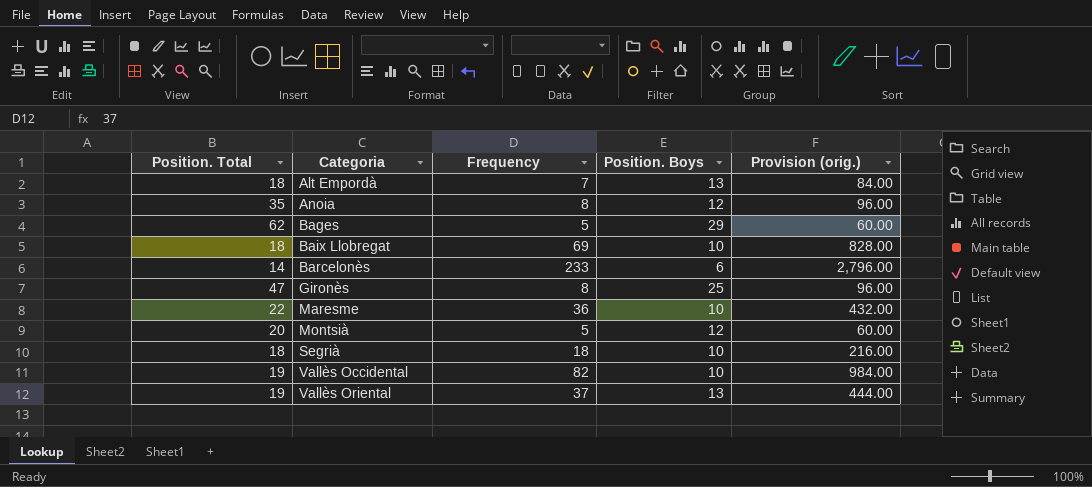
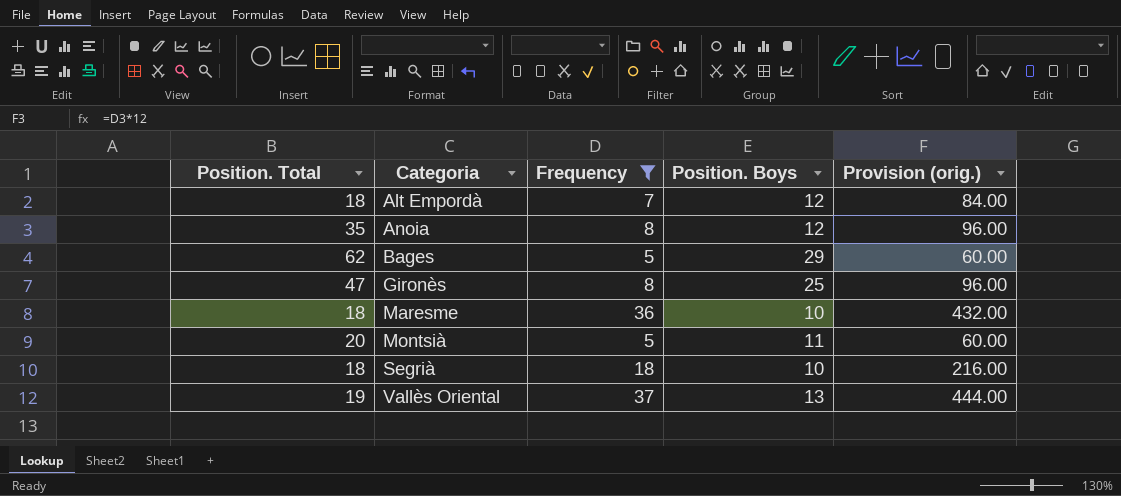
filter: none -> Frequency <= 37
Alt Empordà | Position. Boys: 13 -> 12
Maresme | Position. Total: 22 -> 18
Montsià | Position. Boys: 12 -> 11

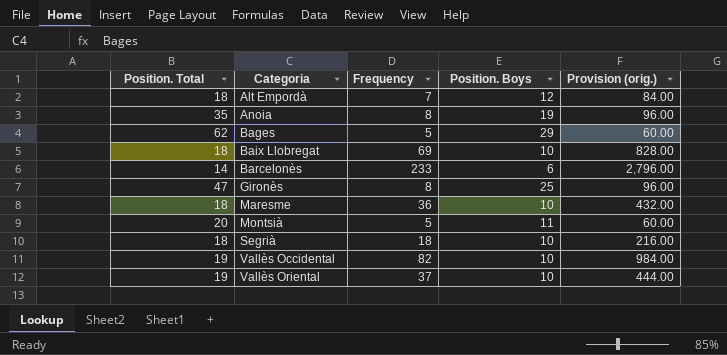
filter: Frequency <= 37 -> none
Anoia | Position. Boys: 12 -> 19
Vallès Oriental | Position. Boys: 13 -> 10

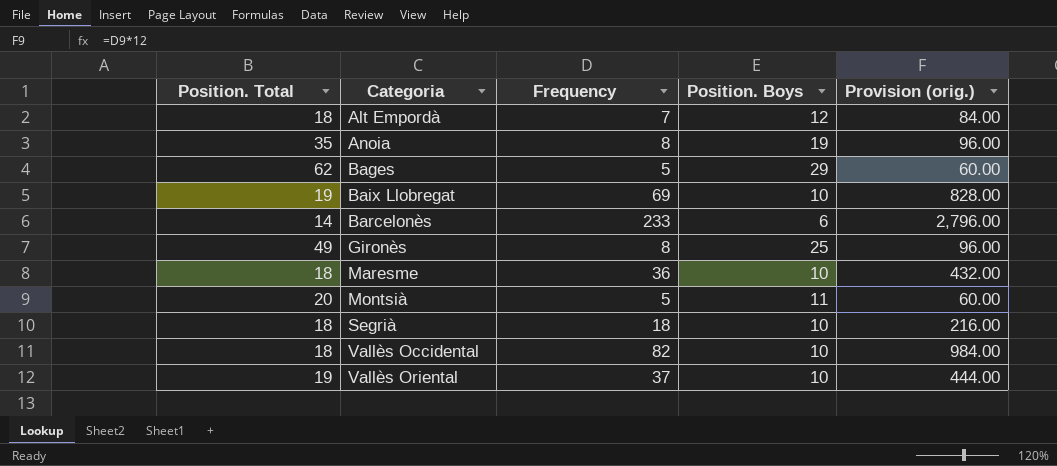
Baix Llobregat | Position. Total: 18 -> 19
Gironès | Position. Total: 47 -> 49
Vallès Occidental | Position. Total: 19 -> 18

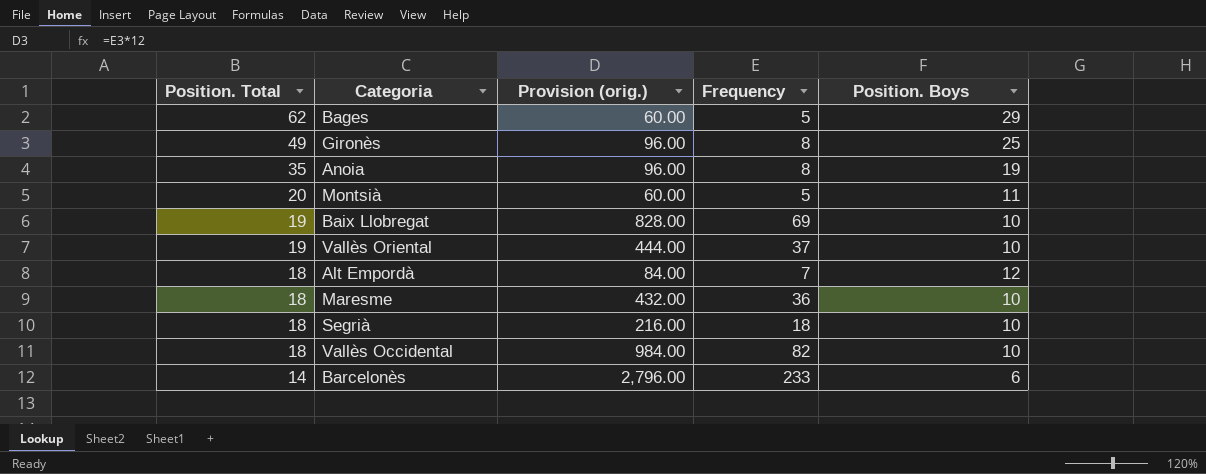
row order: Categoria ascending -> Position. Total descending
column Provision (orig.) | position: 5 -> 3

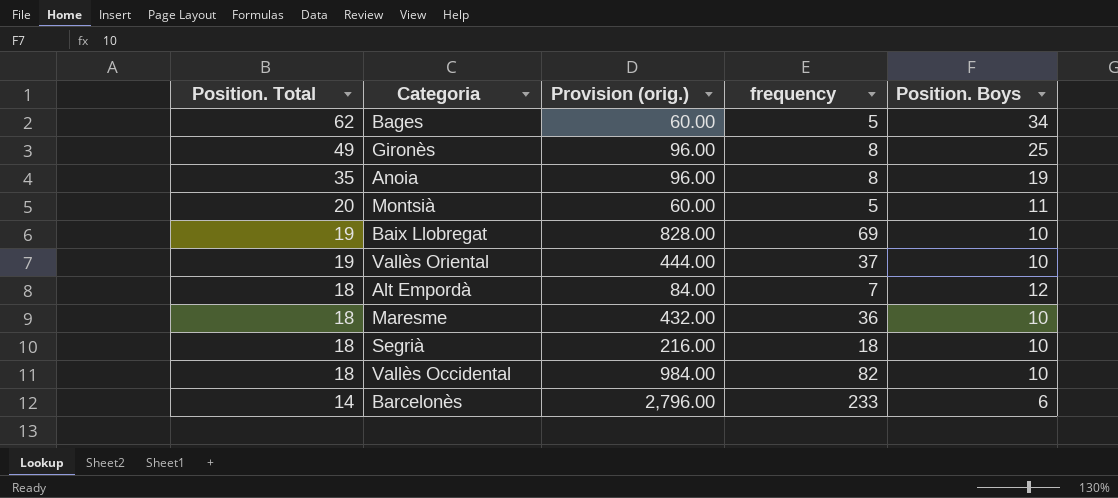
column name: Frequency -> frequency
Bages | Position. Boys: 29 -> 34

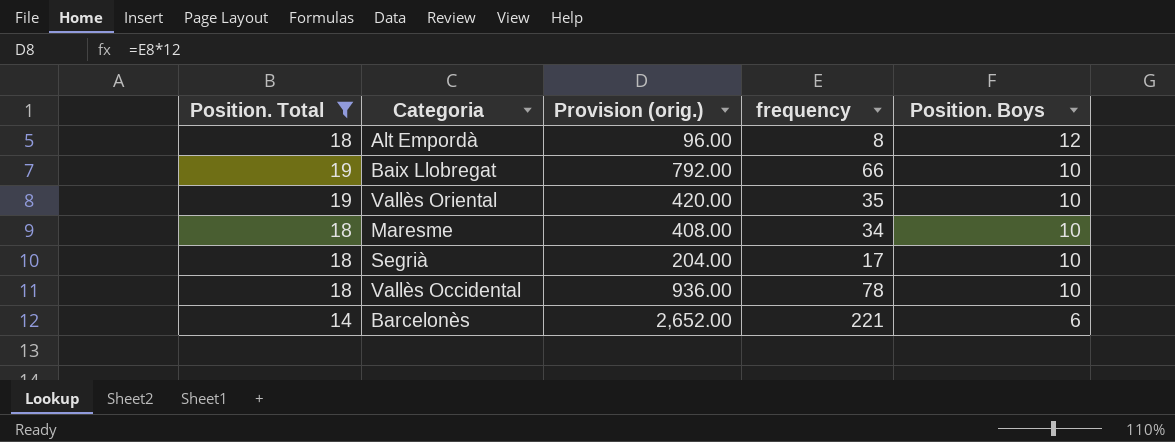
filter: none -> Position. Total <= 19
row order: Position. Total descending -> Position. Boys descending
Alt Empordà | Provision (orig.): 84.00 -> 96.00
Alt Empordà | frequency: 7 -> 8
Baix Llobregat | Provision (orig.): 828.00 -> 792.00
Baix Llobregat | frequency: 69 -> 66
Vallès Oriental | Provision (orig.): 444.00 -> 420.00
Vallès Oriental | frequency: 37 -> 35
Maresme | Provision (orig.): 432.00 -> 408.00
Maresme | frequency: 36 -> 34
Segrià | Provision (orig.): 216.00 -> 204.00
Segrià | frequency: 18 -> 17
Vallès Occidental | Provision (orig.): 984.00 -> 936.00
Vallès Occidental | frequency: 82 -> 78
Barcelonès | Provision (orig.): 2,796.00 -> 2,652.00
Barcelonès | frequency: 233 -> 221

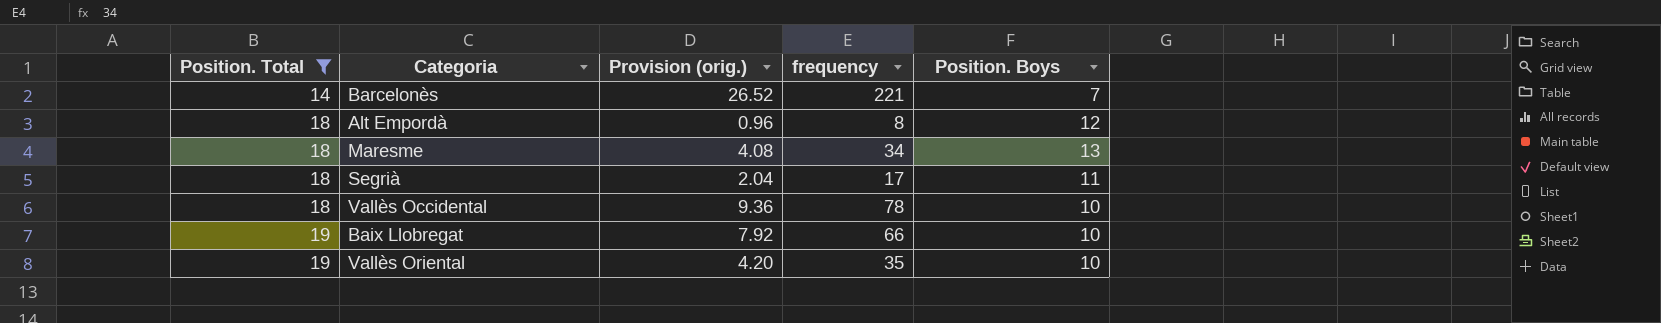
row order: Position. Boys descending -> Position. Total ascending
column Provision (orig.) | formula: [frequency] * 12 -> [frequency] * 0.12
Barcelonès | Position. Boys: 6 -> 7
Maresme | Position. Boys: 10 -> 13
Segrià | Position. Boys: 10 -> 11

